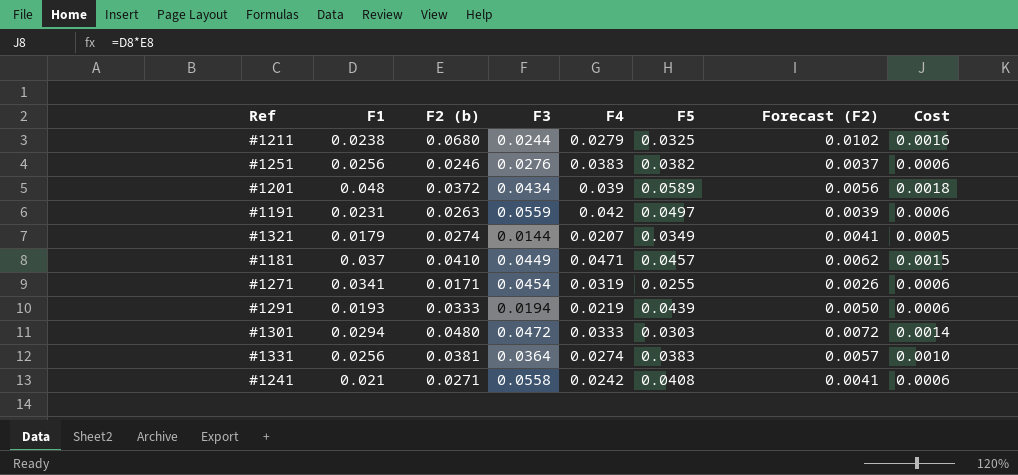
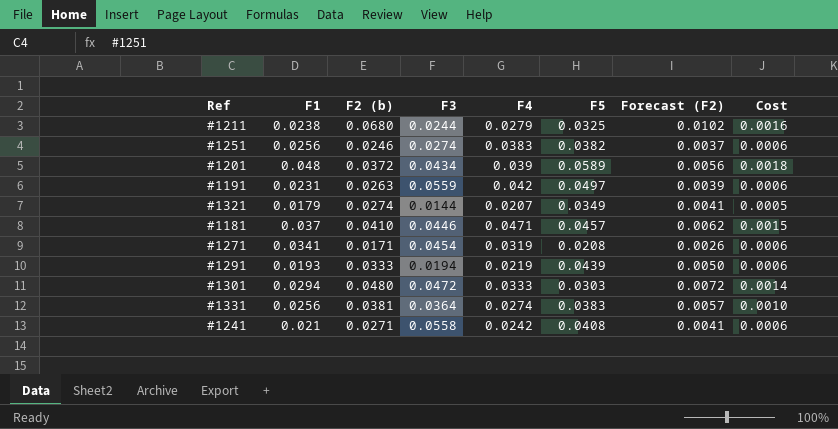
#1251 | F3: 0.0276 -> 0.0274
#1181 | F3: 0.0449 -> 0.0446
#1271 | F5: 0.0255 -> 0.0208

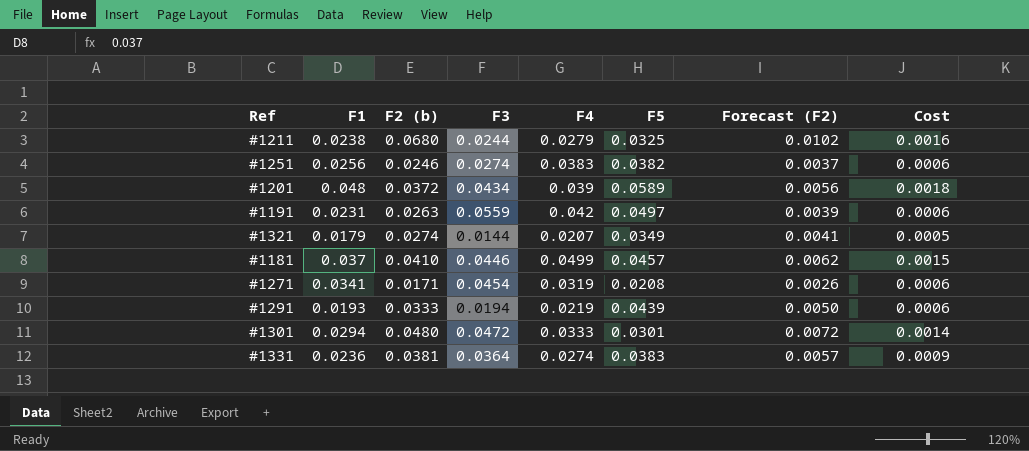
row #1241: 0.021 | 0.0271 | 0.0558 | 0.0242 | 0.0408 | 0.0041 | 0.0006 -> none
#1181 | F4: 0.0471 -> 0.0499
#1301 | F5: 0.0303 -> 0.0301
#1331 | F1: 0.0256 -> 0.0236
#1331 | Cost: 0.0010 -> 0.0009

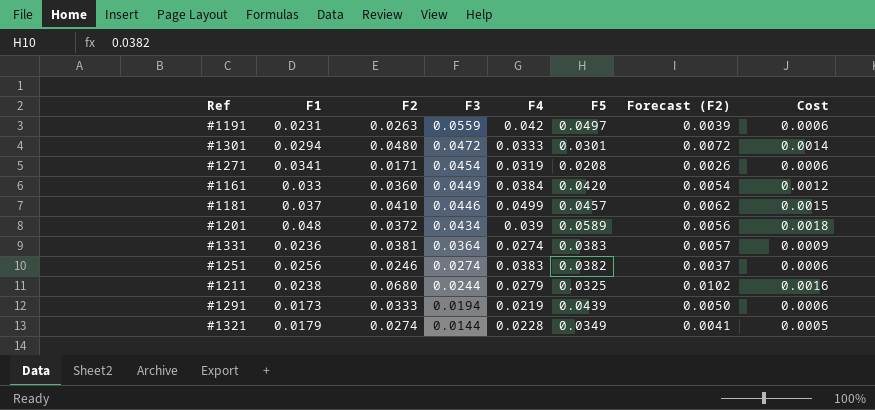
row order: none -> F3 descending
column name: F2 (b) -> F2
row #1161: none -> 0.033 | 0.0360 | 0.0449 | 0.0384 | 0.0420 | 0.0054 | 0.0012
#1291 | F1: 0.0193 -> 0.0173
#1321 | F4: 0.0207 -> 0.0228

